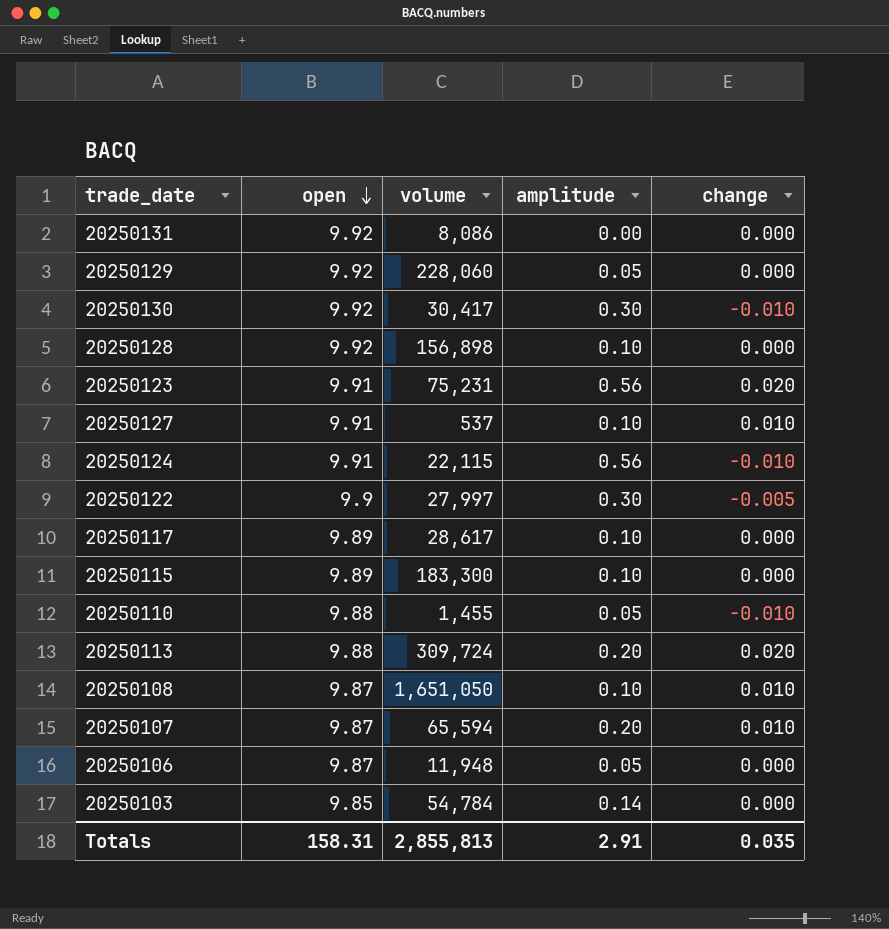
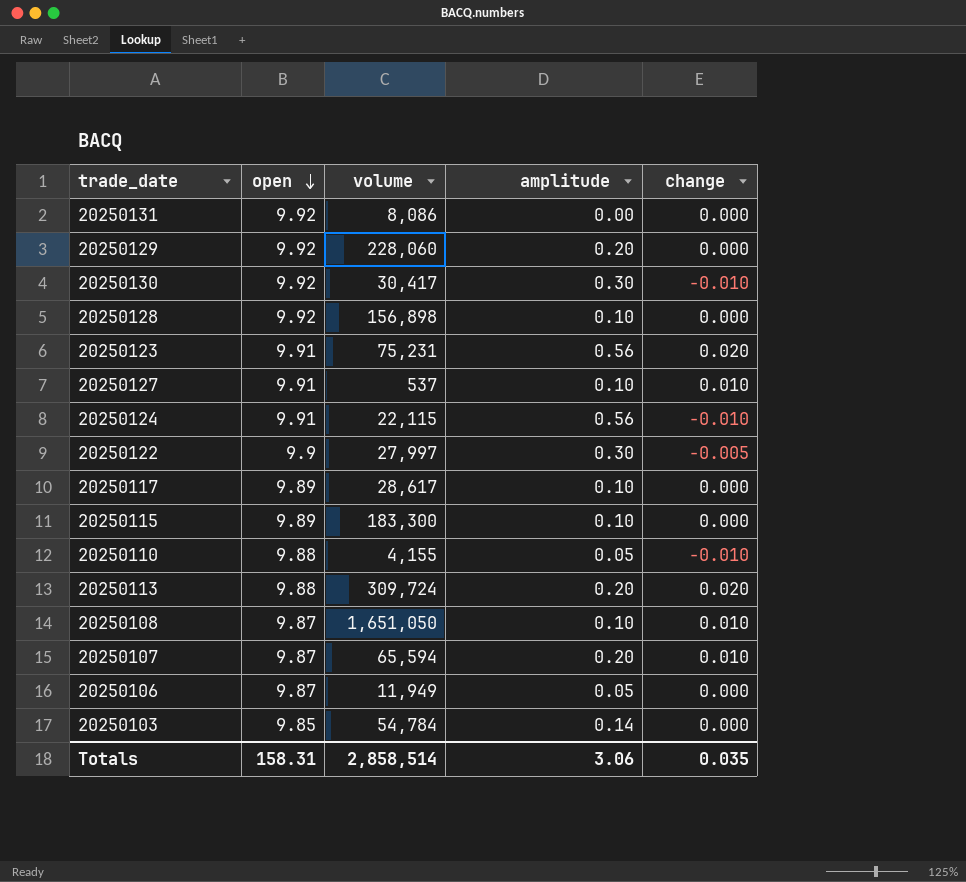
20250129 | amplitude: 0.05 -> 0.20
20250110 | volume: 1,455 -> 4,155
20250106 | volume: 11,948 -> 11,949
Totals | volume: 2,855,813 -> 2,858,514
Totals | amplitude: 2.91 -> 3.06

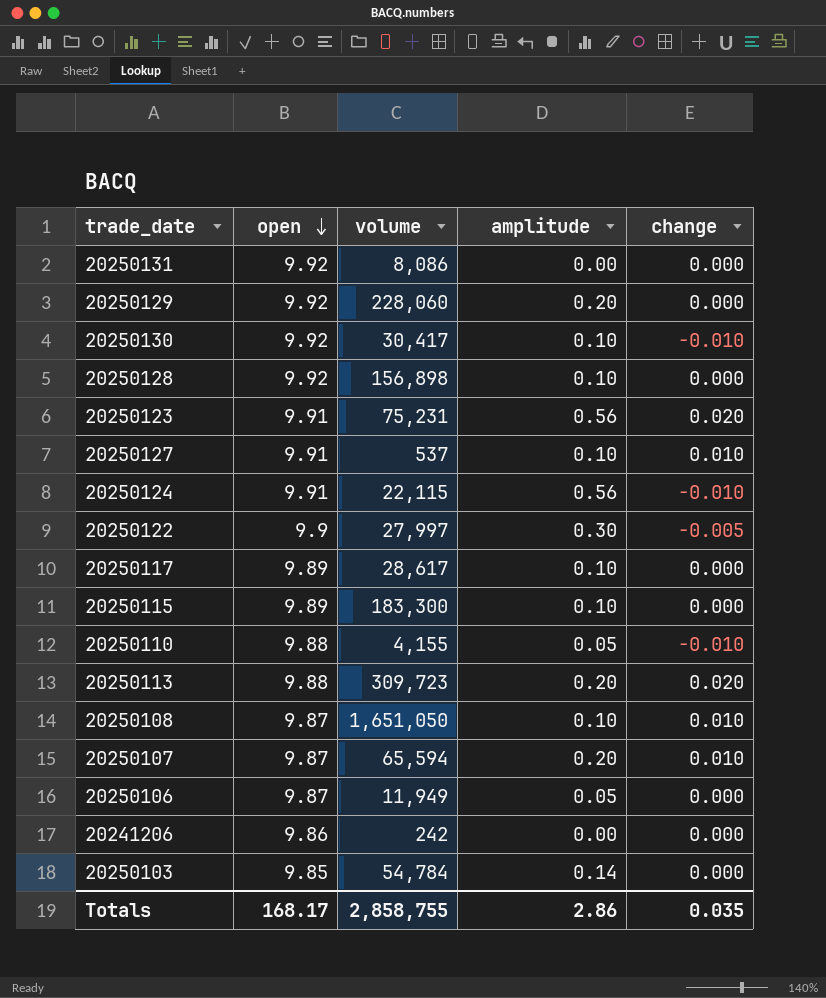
20250130 | amplitude: 0.30 -> 0.10
20250113 | volume: 309,724 -> 309,723
row 20241206: none -> 9.86 | 242 | 0.00 | 0.000
Totals | open: 158.31 -> 168.17
Totals | volume: 2,858,514 -> 2,858,755
Totals | amplitude: 3.06 -> 2.86

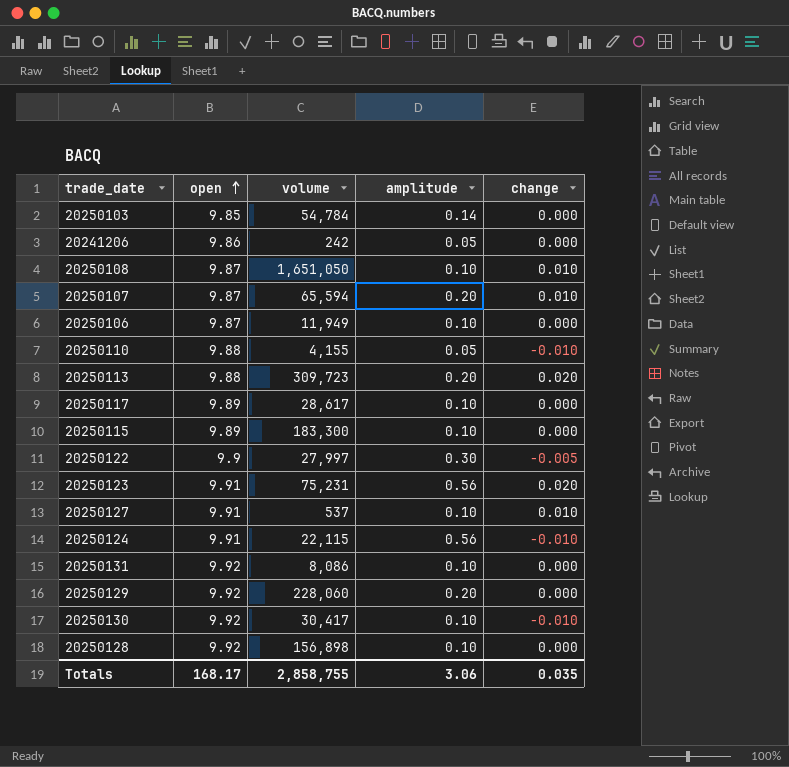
row order: open descending -> open ascending
20241206 | amplitude: 0.00 -> 0.05
20250106 | amplitude: 0.05 -> 0.10
20250131 | amplitude: 0.00 -> 0.10
Totals | amplitude: 2.86 -> 3.06

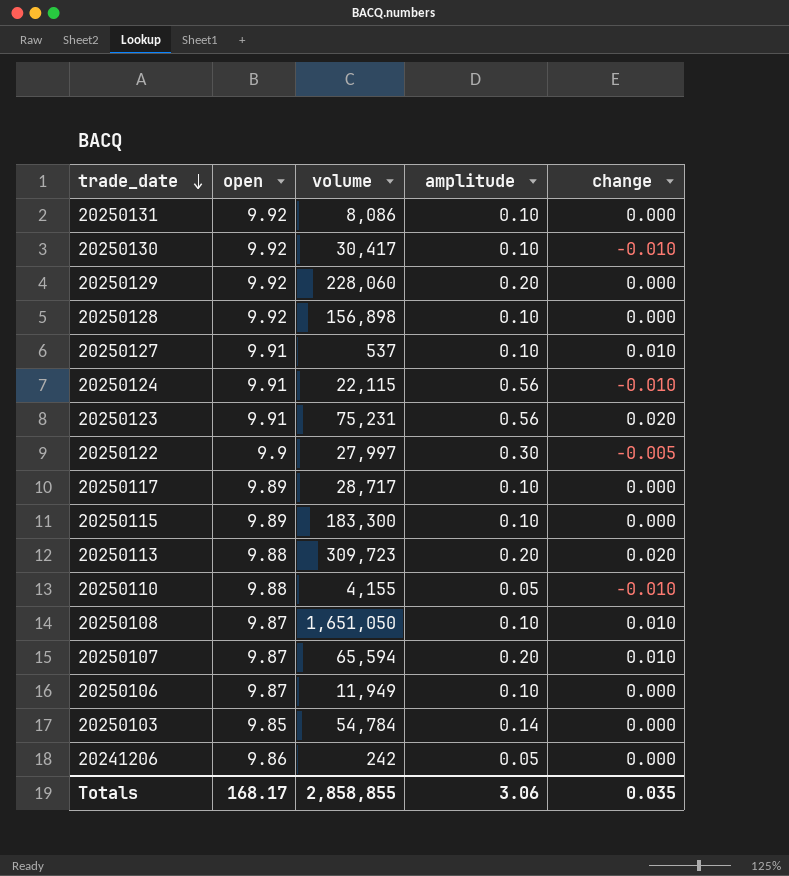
row order: open ascending -> trade_date descending
20250117 | volume: 28,617 -> 28,717
Totals | volume: 2,858,755 -> 2,858,855

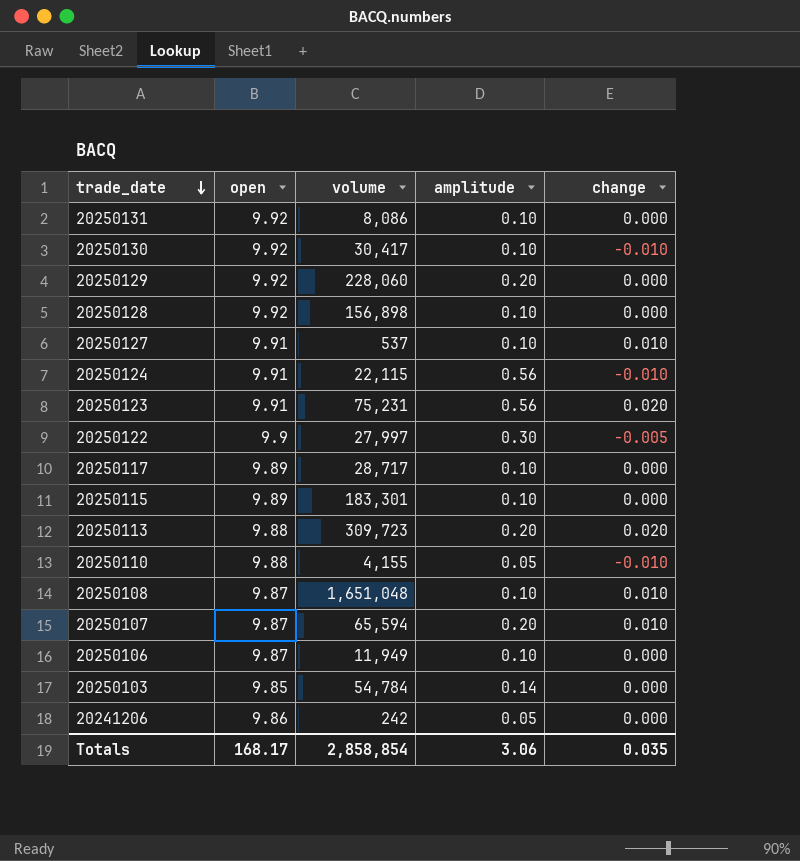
20250115 | volume: 183,300 -> 183,301
20250108 | volume: 1,651,050 -> 1,651,048
Totals | volume: 2,858,855 -> 2,858,854

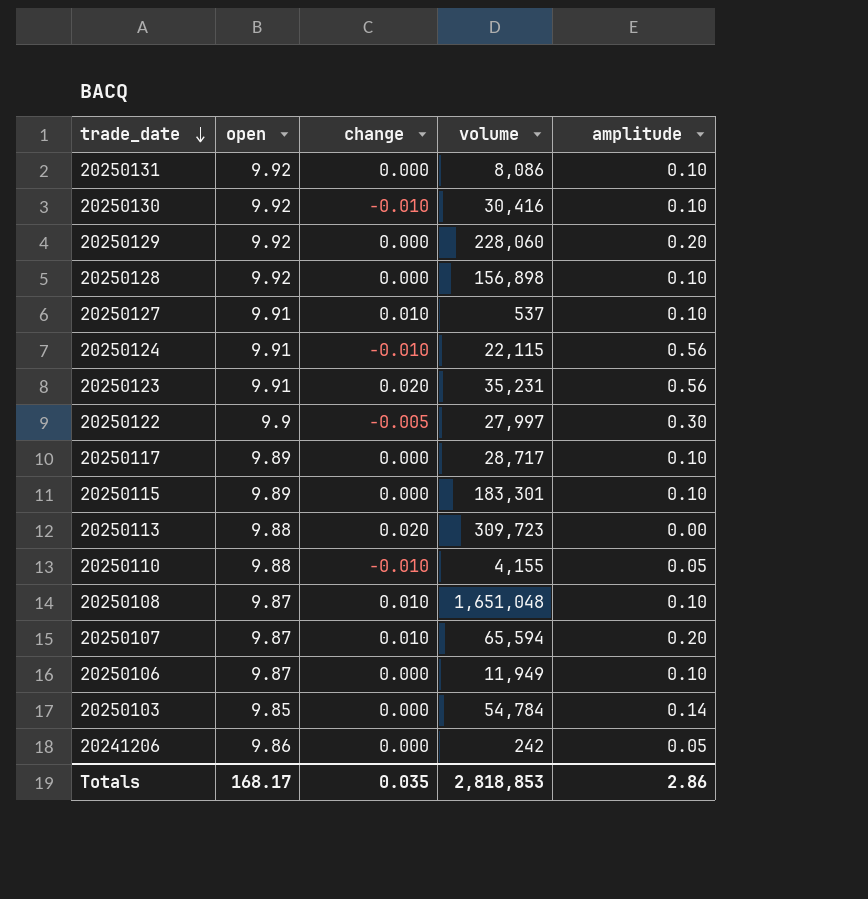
column change | position: 5 -> 3
20250130 | volume: 30,417 -> 30,416
20250123 | volume: 75,231 -> 35,231
20250113 | amplitude: 0.20 -> 0.00
Totals | volume: 2,858,854 -> 2,818,853
Totals | amplitude: 3.06 -> 2.86

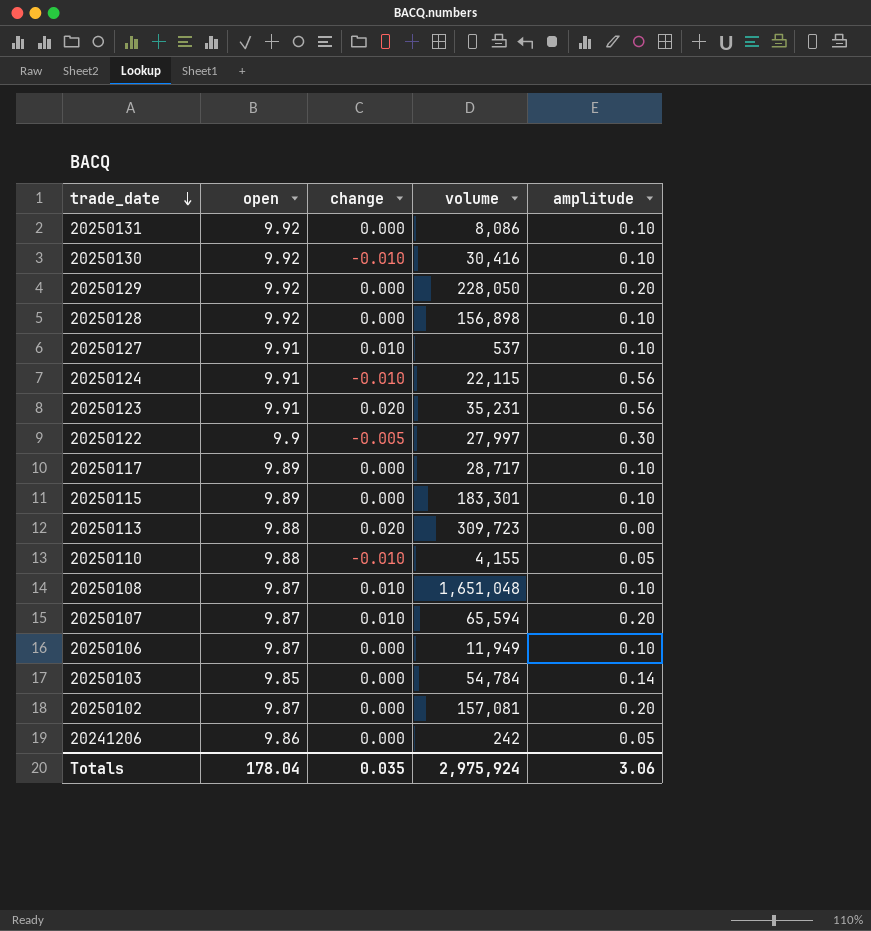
20250129 | volume: 228,060 -> 228,050
row 20250102: none -> 9.87 | 0.000 | 157,081 | 0.20
Totals | open: 168.17 -> 178.04
Totals | volume: 2,818,853 -> 2,975,924
Totals | amplitude: 2.86 -> 3.06

